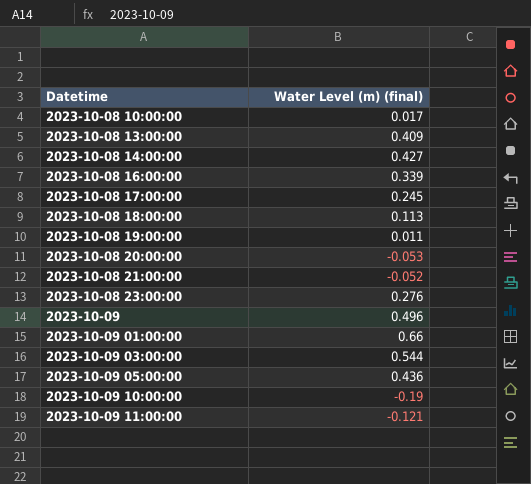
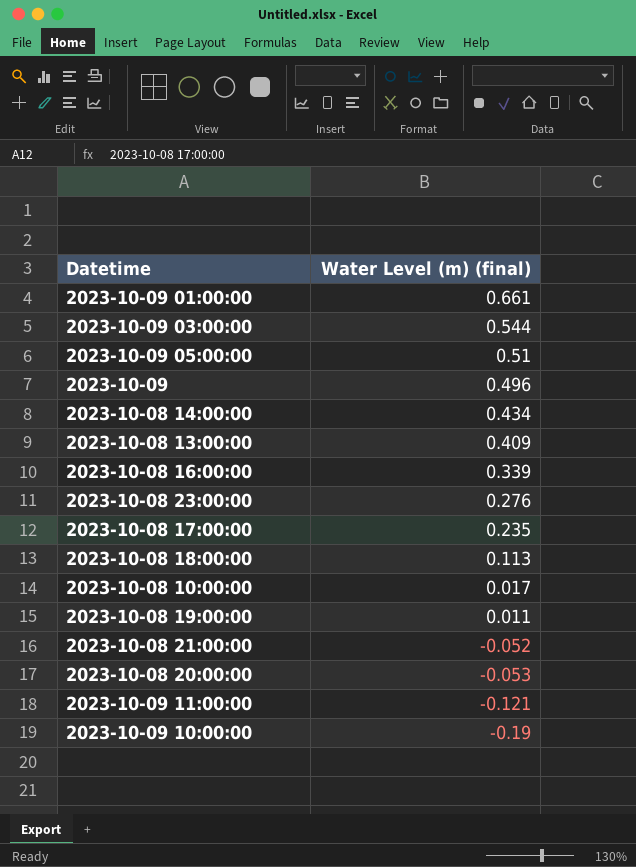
row order: Datetime ascending -> Water Level (m) (final) descending
2023-10-09 01:00:00 | Water Level (m) (final): 0.66 -> 0.661
2023-10-09 05:00:00 | Water Level (m) (final): 0.436 -> 0.51
2023-10-08 14:00:00 | Water Level (m) (final): 0.427 -> 0.434
2023-10-08 17:00:00 | Water Level (m) (final): 0.245 -> 0.235

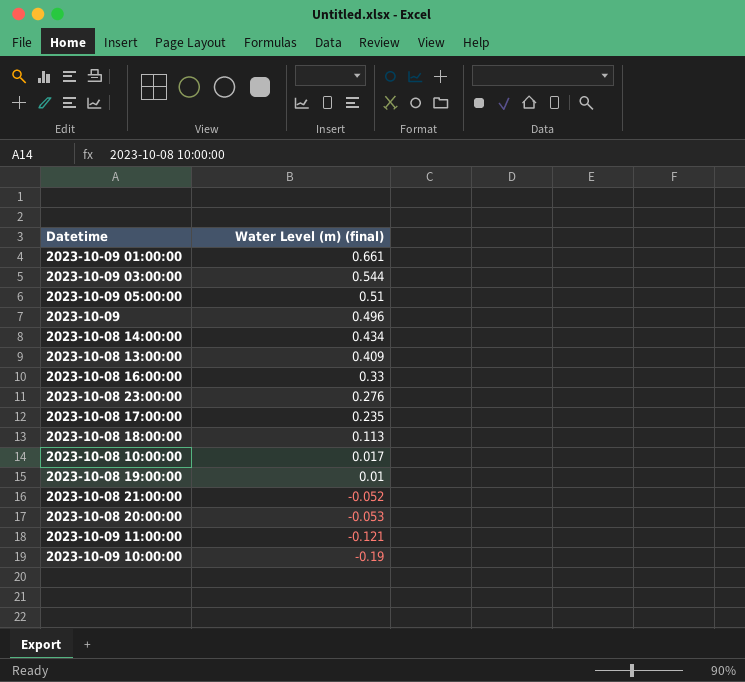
2023-10-08 16:00:00 | Water Level (m) (final): 0.339 -> 0.33
2023-10-08 19:00:00 | Water Level (m) (final): 0.011 -> 0.01

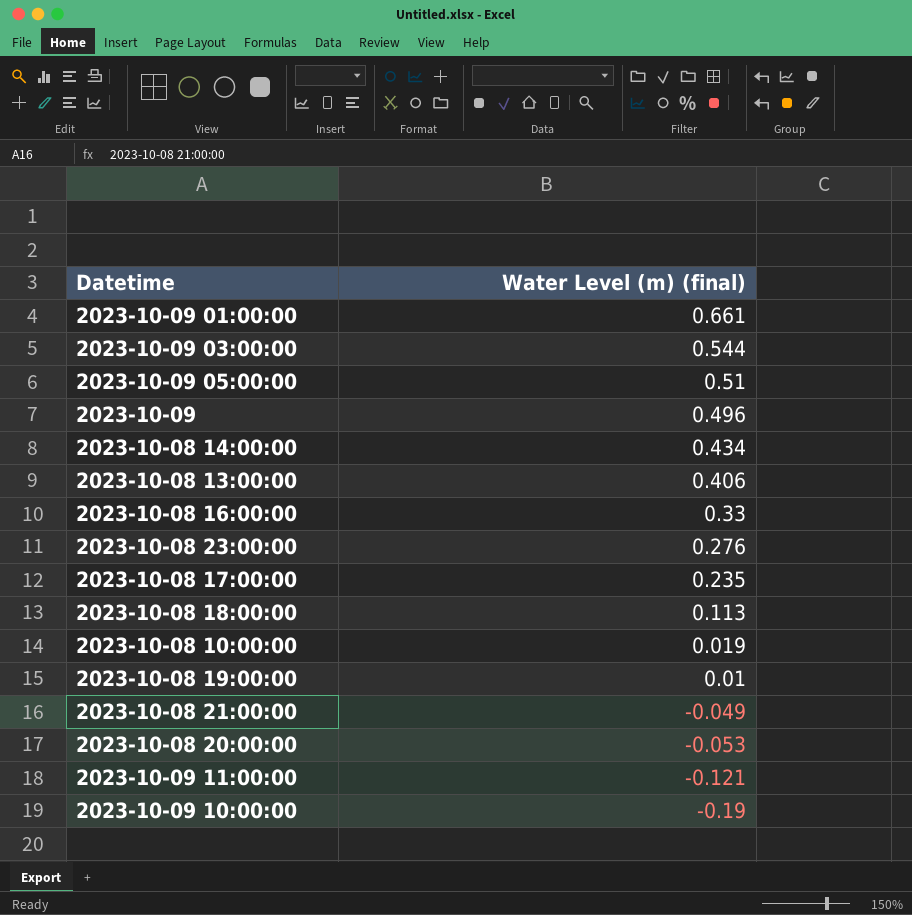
2023-10-08 13:00:00 | Water Level (m) (final): 0.409 -> 0.406
2023-10-08 10:00:00 | Water Level (m) (final): 0.017 -> 0.019
2023-10-08 21:00:00 | Water Level (m) (final): -0.052 -> -0.049

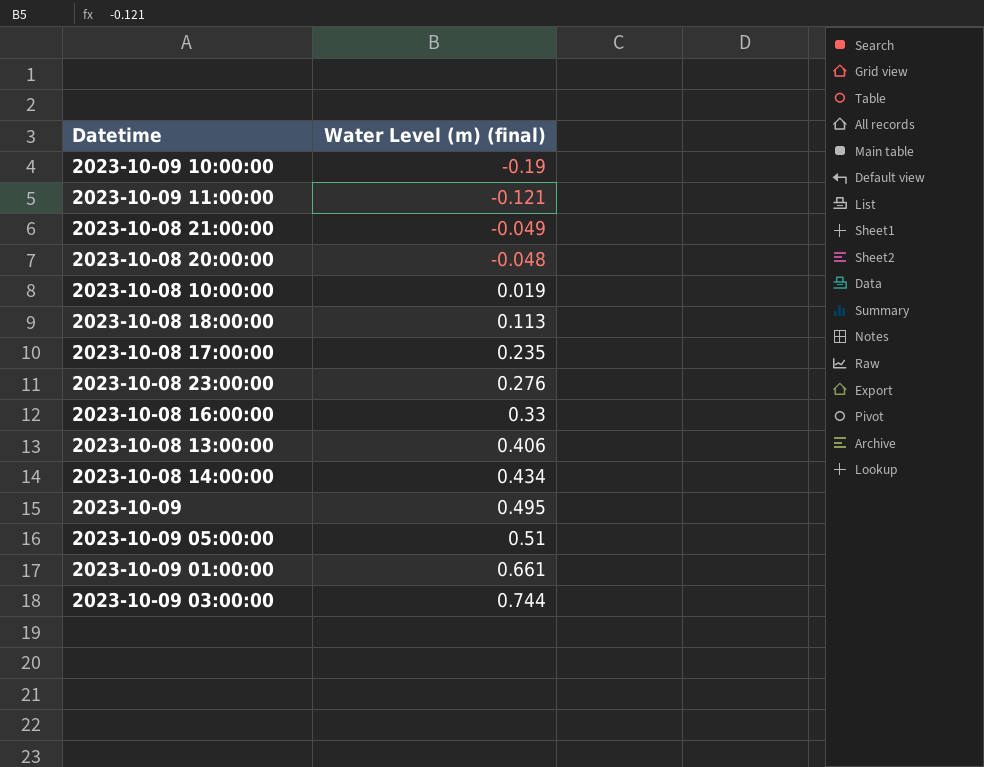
row order: Water Level (m) (final) descending -> Water Level (m) (final) ascending
row 2023-10-08 19:00:00: 0.01 -> none
2023-10-08 20:00:00 | Water Level (m) (final): -0.053 -> -0.048
2023-10-09 | Water Level (m) (final): 0.496 -> 0.495
2023-10-09 03:00:00 | Water Level (m) (final): 0.544 -> 0.744

